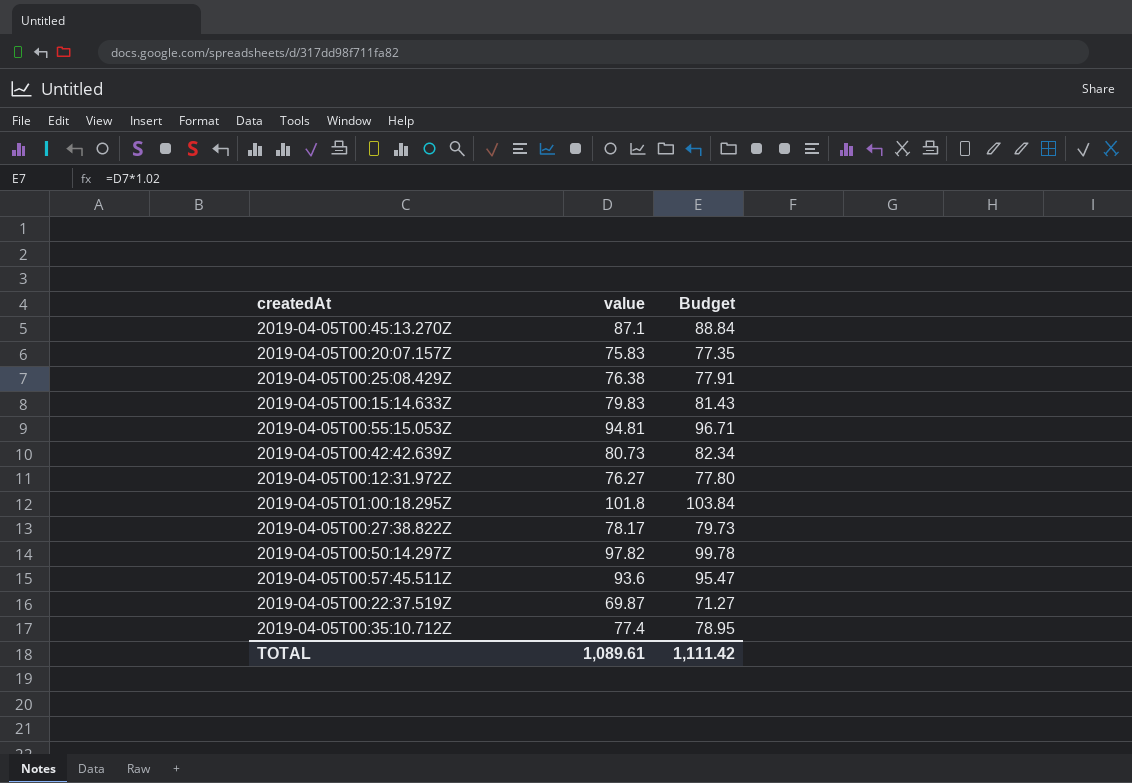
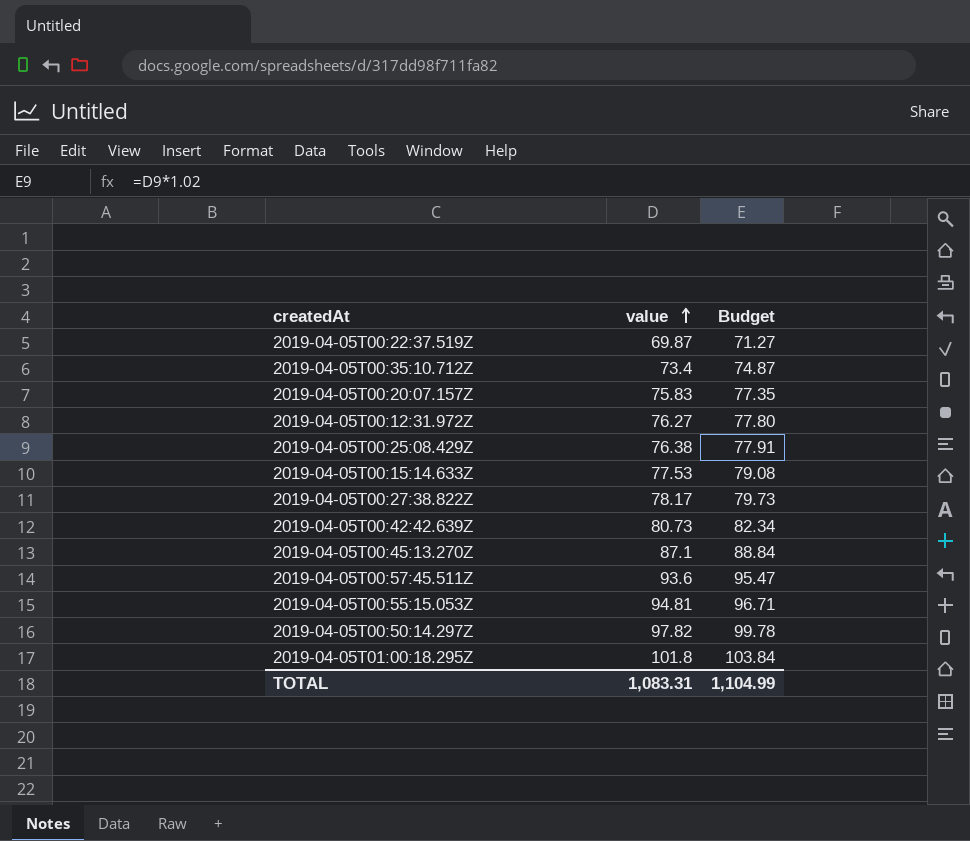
row order: none -> value ascending
2019-04-05T00:35:10.712Z | value: 77.4 -> 73.4
2019-04-05T00:35:10.712Z | Budget: 78.95 -> 74.87
2019-04-05T00:15:14.633Z | value: 79.83 -> 77.53
2019-04-05T00:15:14.633Z | Budget: 81.43 -> 79.08
TOTAL | value: 1,089.61 -> 1,083.31
TOTAL | Budget: 1,111.42 -> 1,104.99

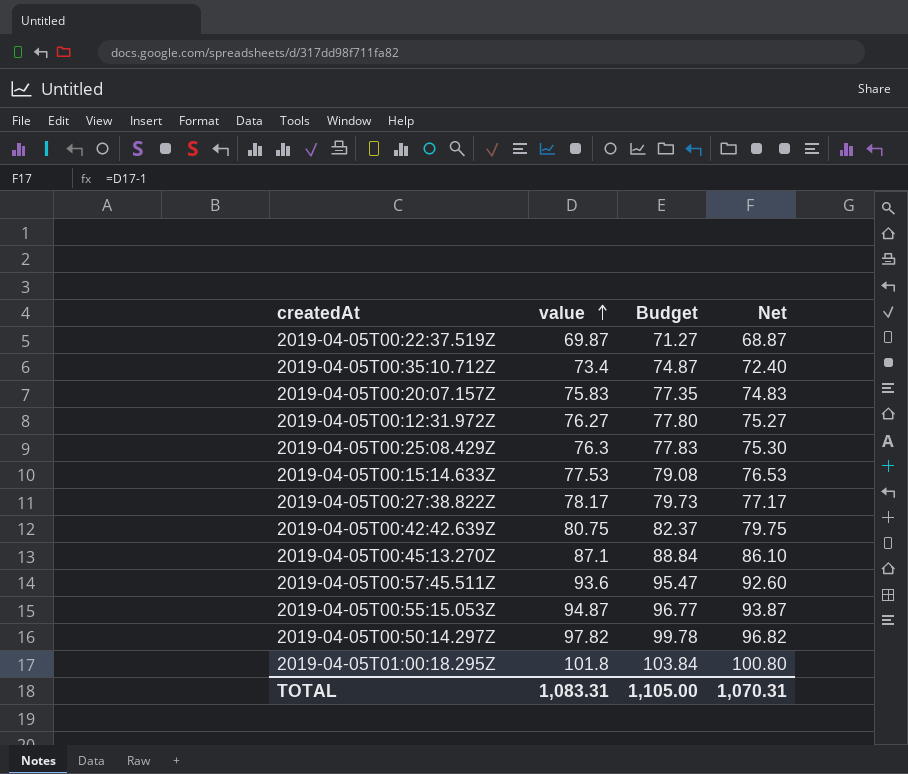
column Net | formula: none -> [value] - 1
2019-04-05T00:25:08.429Z | value: 76.38 -> 76.3
2019-04-05T00:25:08.429Z | Budget: 77.91 -> 77.83
2019-04-05T00:42:42.639Z | value: 80.73 -> 80.75
2019-04-05T00:42:42.639Z | Budget: 82.34 -> 82.37
2019-04-05T00:55:15.053Z | value: 94.81 -> 94.87
2019-04-05T00:55:15.053Z | Budget: 96.71 -> 96.77
TOTAL | Budget: 1,104.99 -> 1,105.00

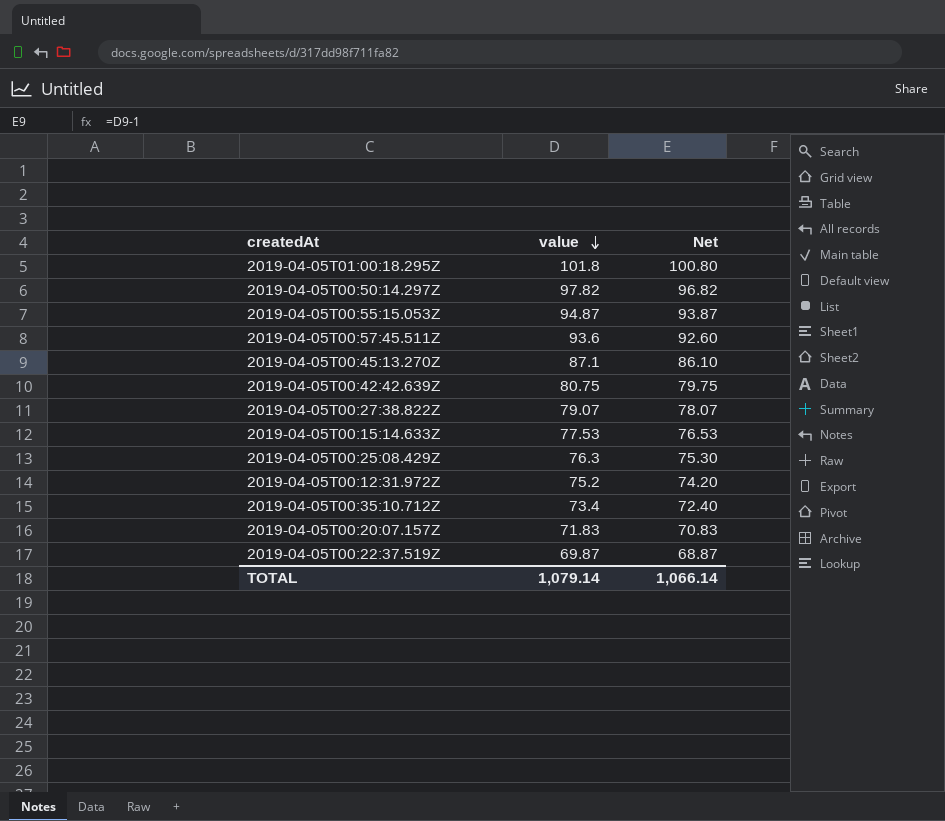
row order: value ascending -> value descending
column Budget | formula: [value] * 1.02 -> none
2019-04-05T00:27:38.822Z | value: 78.17 -> 79.07
2019-04-05T00:27:38.822Z | Net: 77.17 -> 78.07
2019-04-05T00:12:31.972Z | value: 76.27 -> 75.2
2019-04-05T00:12:31.972Z | Net: 75.27 -> 74.20
2019-04-05T00:20:07.157Z | value: 75.83 -> 71.83
2019-04-05T00:20:07.157Z | Net: 74.83 -> 70.83
TOTAL | value: 1,083.31 -> 1,079.14
TOTAL | Net: 1,070.31 -> 1,066.14

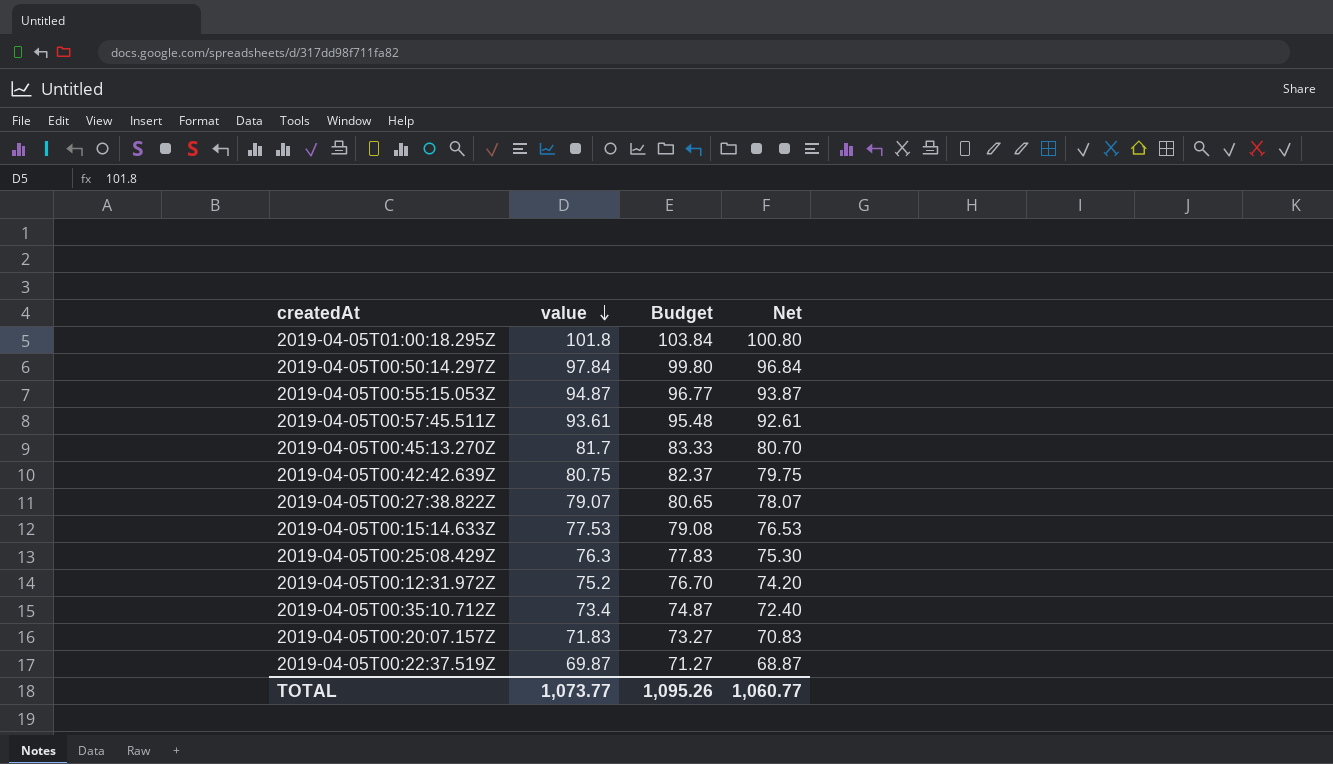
column Budget | formula: none -> [value] * 1.02
2019-04-05T00:50:14.297Z | value: 97.82 -> 97.84
2019-04-05T00:50:14.297Z | Net: 96.82 -> 96.84
2019-04-05T00:57:45.511Z | value: 93.6 -> 93.61
2019-04-05T00:57:45.511Z | Net: 92.60 -> 92.61
2019-04-05T00:45:13.270Z | value: 87.1 -> 81.7
2019-04-05T00:45:13.270Z | Net: 86.10 -> 80.70
TOTAL | value: 1,079.14 -> 1,073.77
TOTAL | Net: 1,066.14 -> 1,060.77

